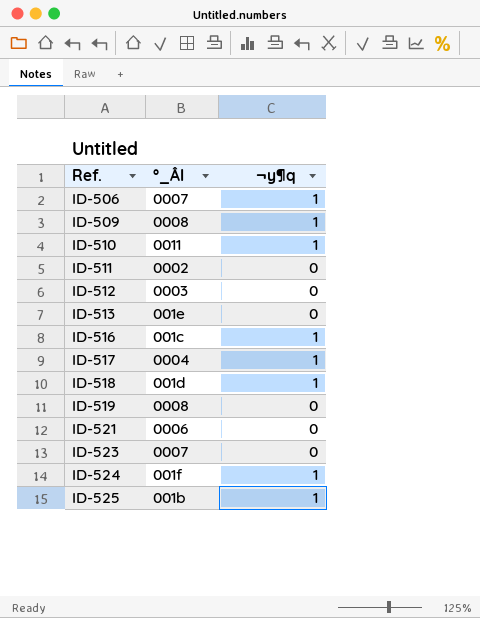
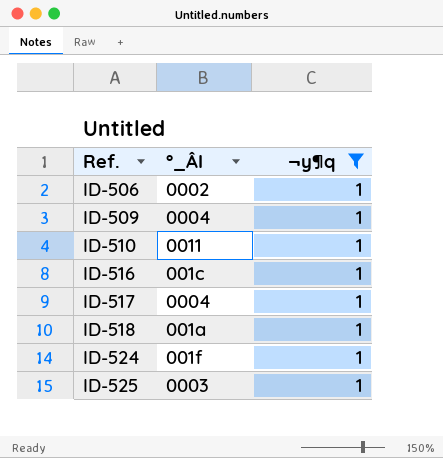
filter: none -> ¬y¶q = 1
ID-506 | °_ÂI: 0007 -> 0002
ID-509 | °_ÂI: 0008 -> 0004
ID-518 | °_ÂI: 001d -> 001a
ID-525 | °_ÂI: 001b -> 0003

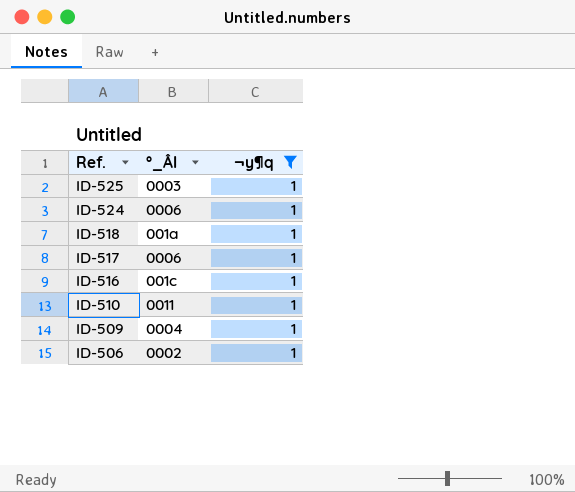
row order: Ref. ascending -> Ref. descending
ID-524 | °_ÂI: 001f -> 0006
ID-517 | °_ÂI: 0004 -> 0006

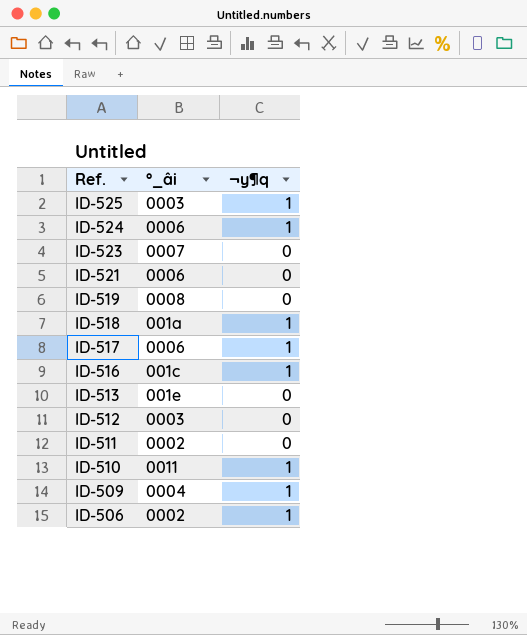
filter: ¬y¶q = 1 -> none
column name: °_ÂI -> °_âi

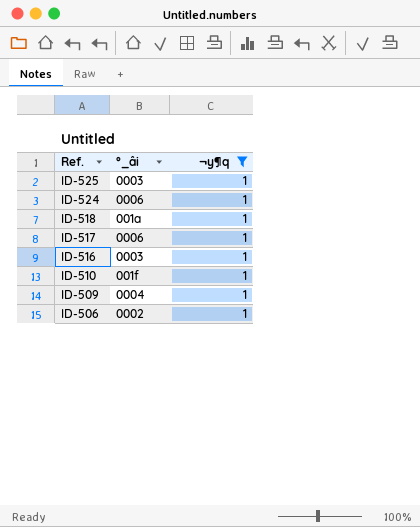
filter: none -> ¬y¶q = 1
ID-516 | °_âi: 001c -> 0003
ID-510 | °_âi: 0011 -> 001f

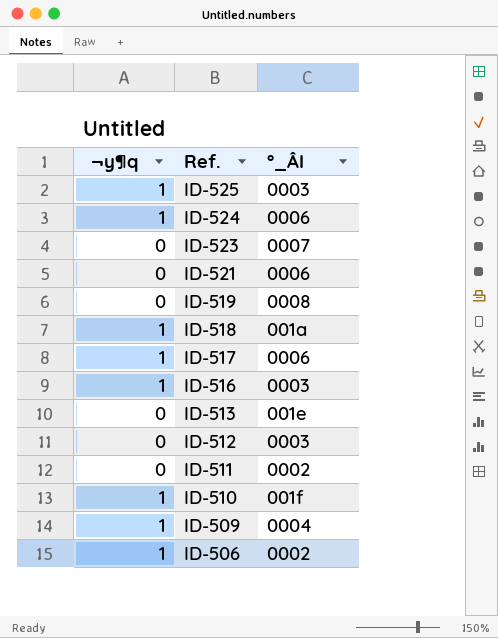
filter: ¬y¶q = 1 -> none
column ¬y¶q | position: 3 -> 1
column name: °_âi -> °_ÂI

